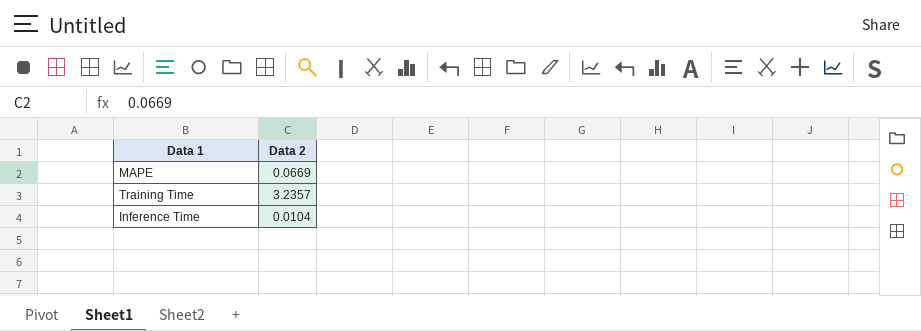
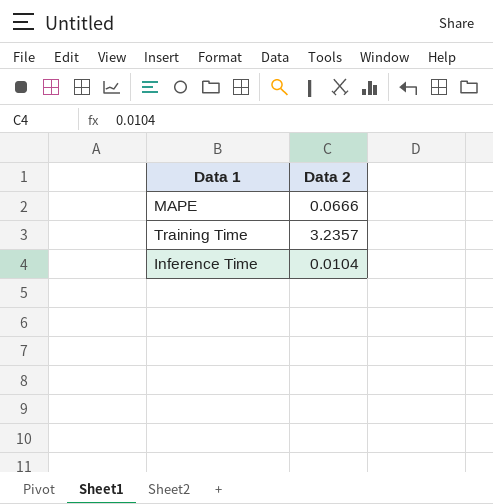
MAPE | Data 2: 0.0669 -> 0.0666

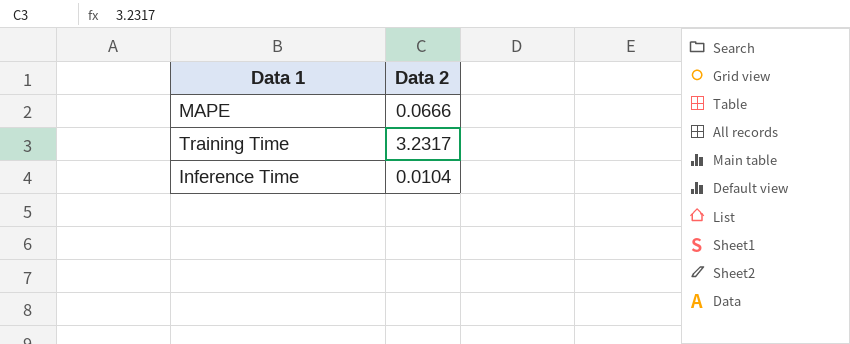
Training Time | Data 2: 3.2357 -> 3.2317

